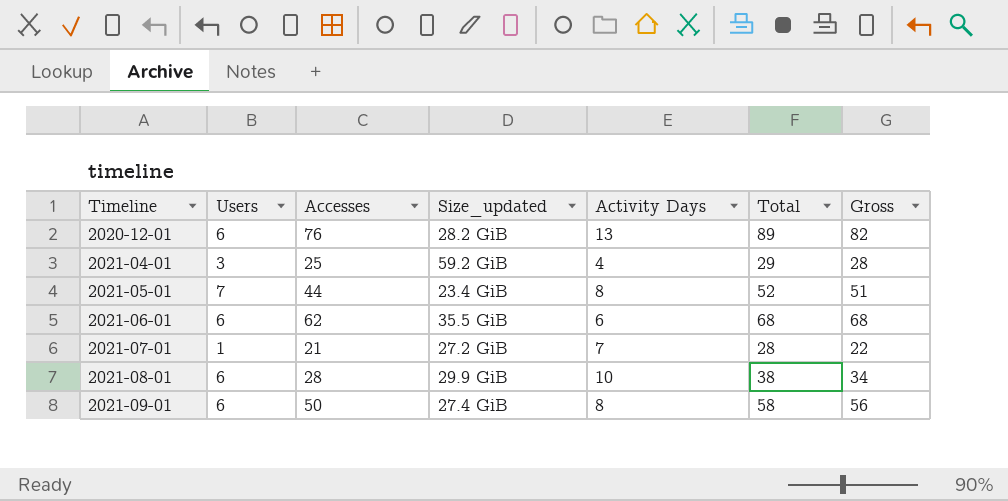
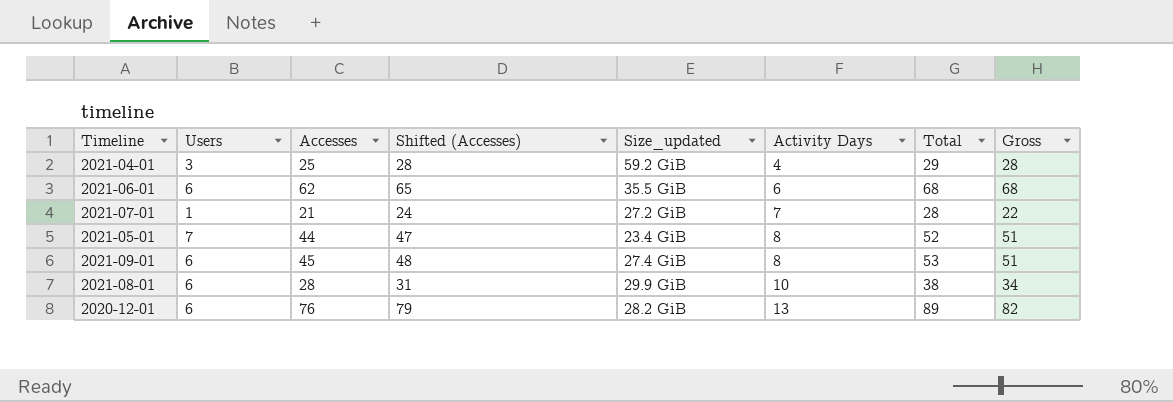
row order: Timeline ascending -> Activity Days ascending
column Shifted (Accesses) | formula: none -> [Accesses] + 3
2021-09-01 | Accesses: 50 -> 45
2021-09-01 | Total: 58 -> 53
2021-09-01 | Gross: 56 -> 51

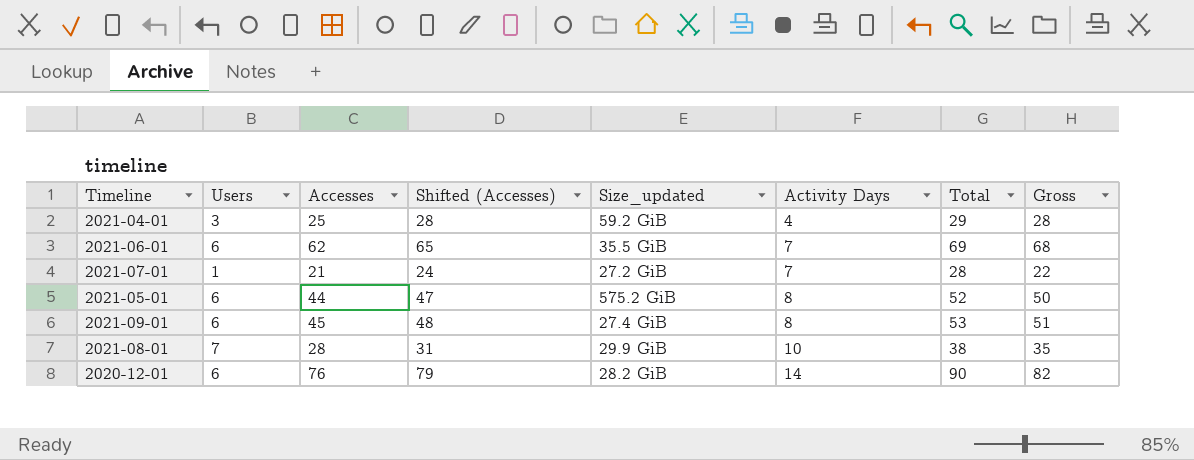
2021-06-01 | Activity Days: 6 -> 7
2021-06-01 | Total: 68 -> 69
2021-05-01 | Users: 7 -> 6
2021-05-01 | Size_updated: 23.4 GiB -> 575.2 GiB
2021-05-01 | Gross: 51 -> 50
2021-08-01 | Users: 6 -> 7
2021-08-01 | Gross: 34 -> 35
2020-12-01 | Activity Days: 13 -> 14
2020-12-01 | Total: 89 -> 90

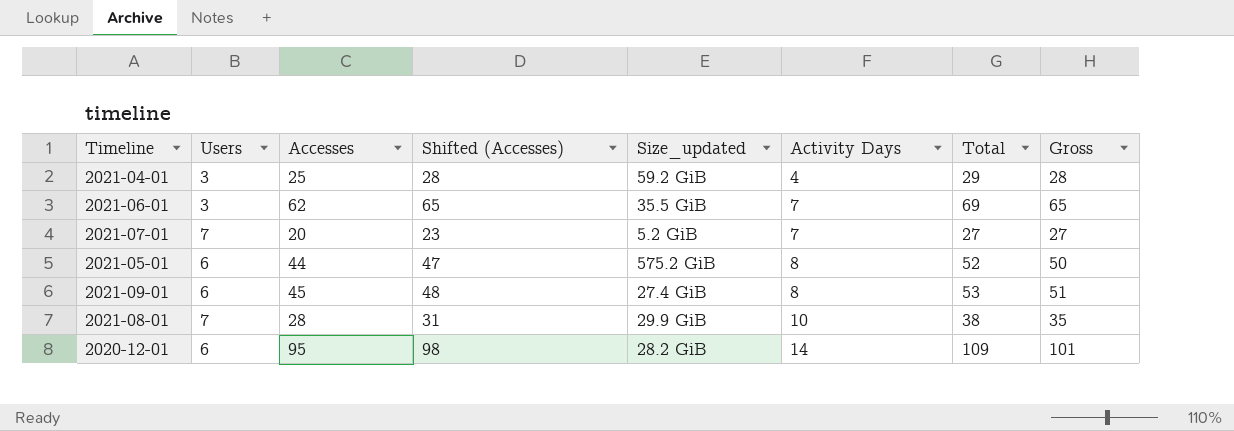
2021-06-01 | Users: 6 -> 3
2021-06-01 | Gross: 68 -> 65
2021-07-01 | Users: 1 -> 7
2021-07-01 | Accesses: 21 -> 20
2021-07-01 | Shifted (Accesses): 24 -> 23
2021-07-01 | Size_updated: 27.2 GiB -> 5.2 GiB
2021-07-01 | Total: 28 -> 27
2021-07-01 | Gross: 22 -> 27
2020-12-01 | Accesses: 76 -> 95
2020-12-01 | Shifted (Accesses): 79 -> 98
2020-12-01 | Total: 90 -> 109
2020-12-01 | Gross: 82 -> 101

